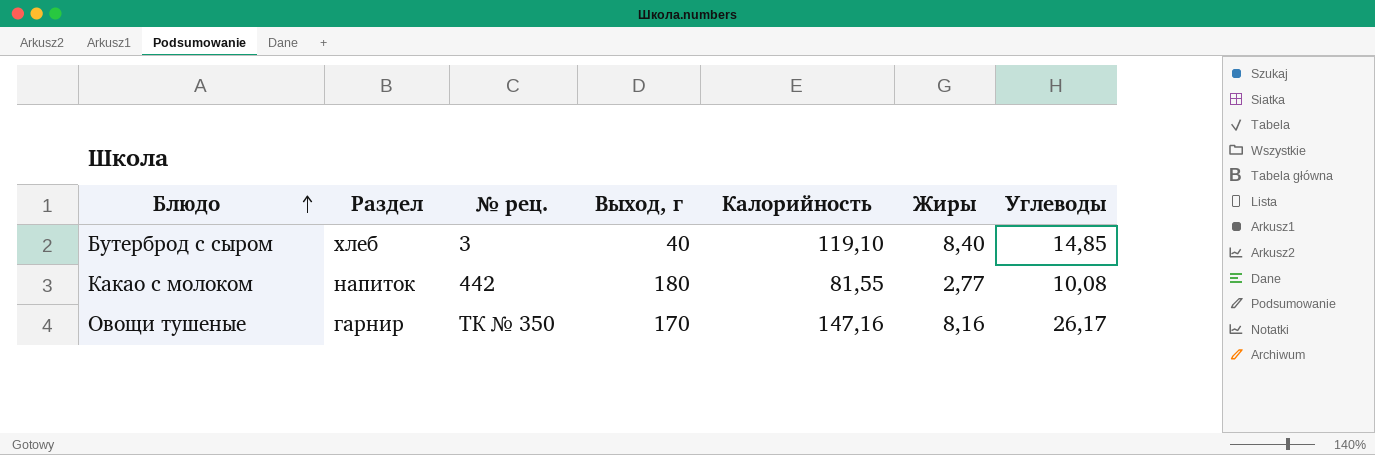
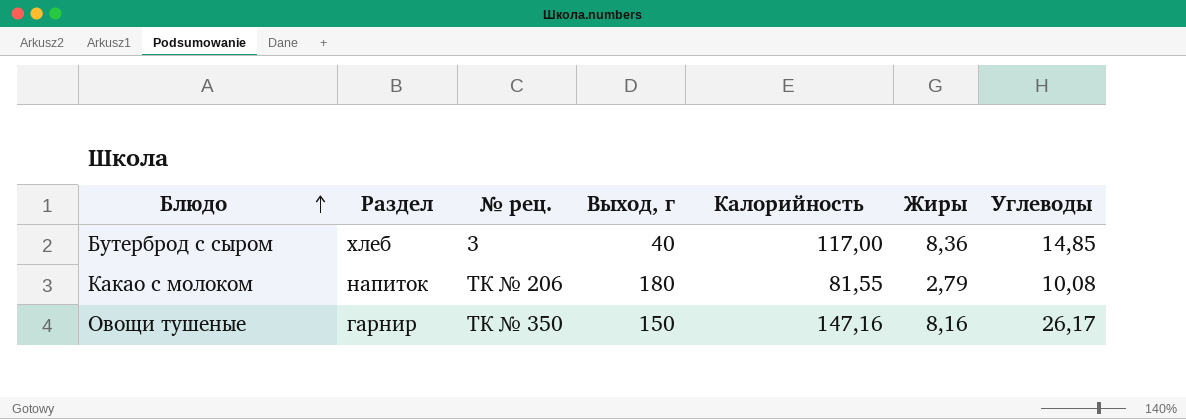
Бутерброд с сыром | Калорийность: 119,10 -> 117,00
Бутерброд с сыром | Жиры: 8,40 -> 8,36
Какао с молоком | № рец.: 442 -> ТК № 206
Какао с молоком | Жиры: 2,77 -> 2,79
Овощи тушеные | Выход, г: 170 -> 150

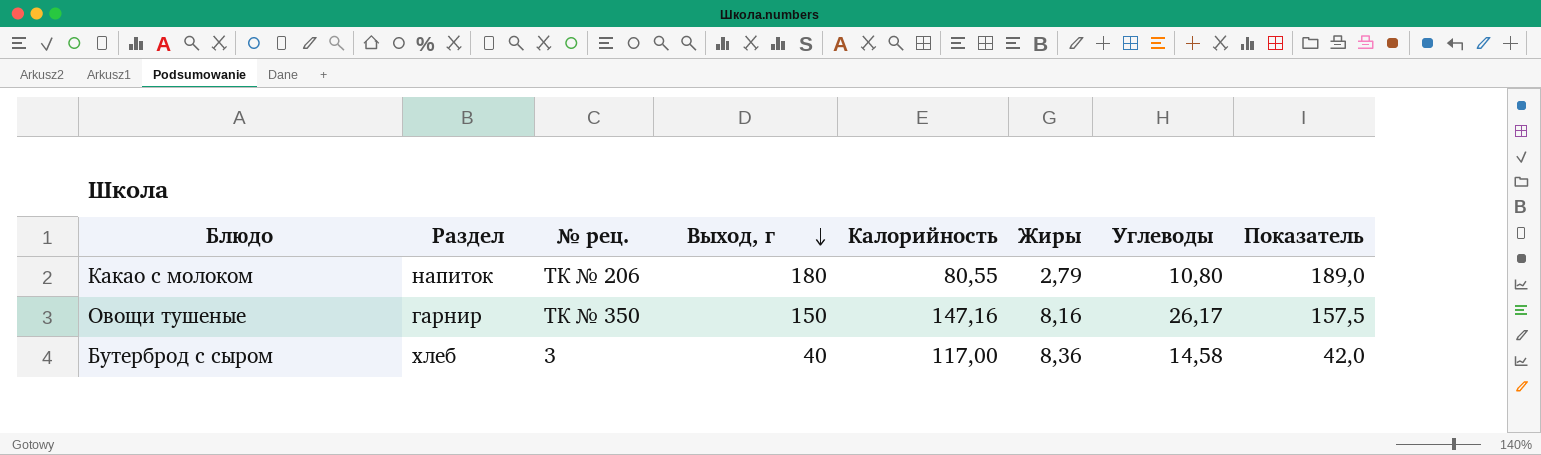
row order: Блюдо ascending -> Выход, г descending
column Показатель | formula: none -> [Выход, г] * 1,05
Какао с молоком | Калорийность: 81,55 -> 80,55
Какао с молоком | Углеводы: 10,08 -> 10,80
Бутерброд с сыром | Углеводы: 14,85 -> 14,58

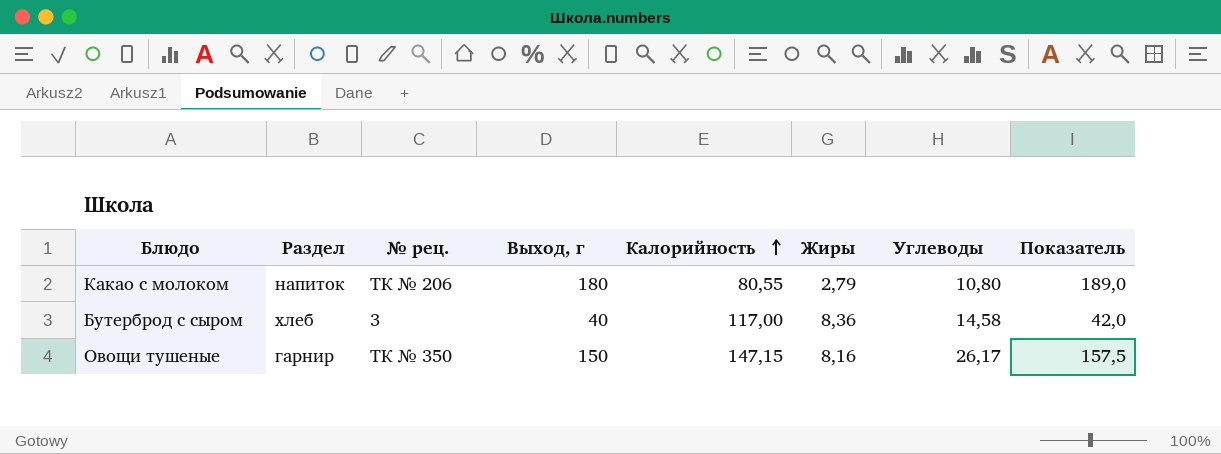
row order: Выход, г descending -> Калорийность ascending
Овощи тушеные | Калорийность: 147,16 -> 147,15

